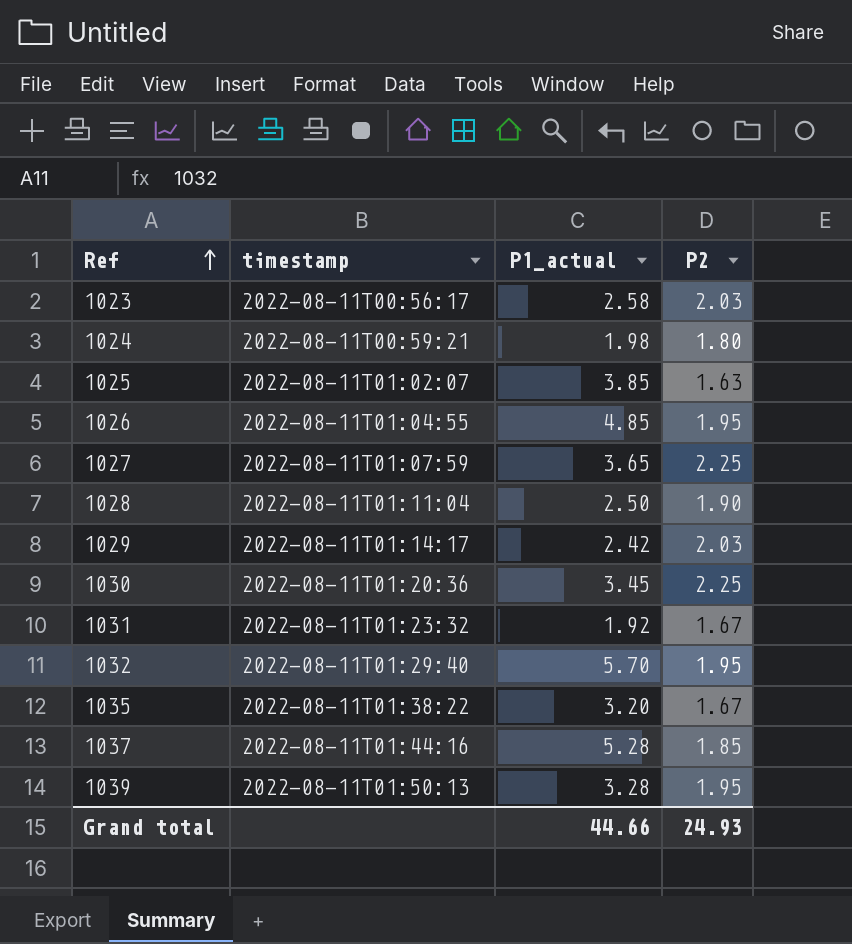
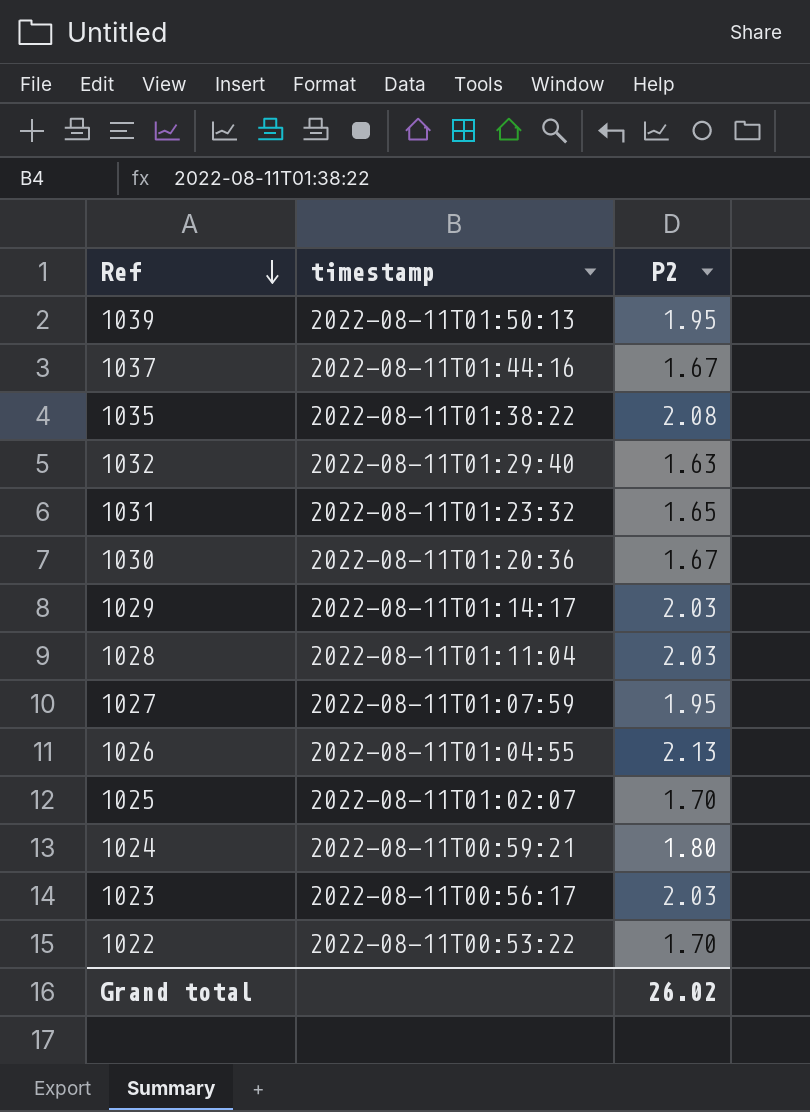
row order: Ref ascending -> Ref descending
column P1_actual | position: 3 -> none
1037 | P2: 1.85 -> 1.67
1035 | P2: 1.67 -> 2.08
1032 | P2: 1.95 -> 1.63
1031 | P2: 1.67 -> 1.65
1030 | P2: 2.25 -> 1.67
1028 | P2: 1.90 -> 2.03
1027 | P2: 2.25 -> 1.95
1026 | P2: 1.95 -> 2.13
1025 | P2: 1.63 -> 1.70
row 1022: none -> 2022-08-11T00:53:22 | 1.70
Grand total | P2: 24.93 -> 26.02

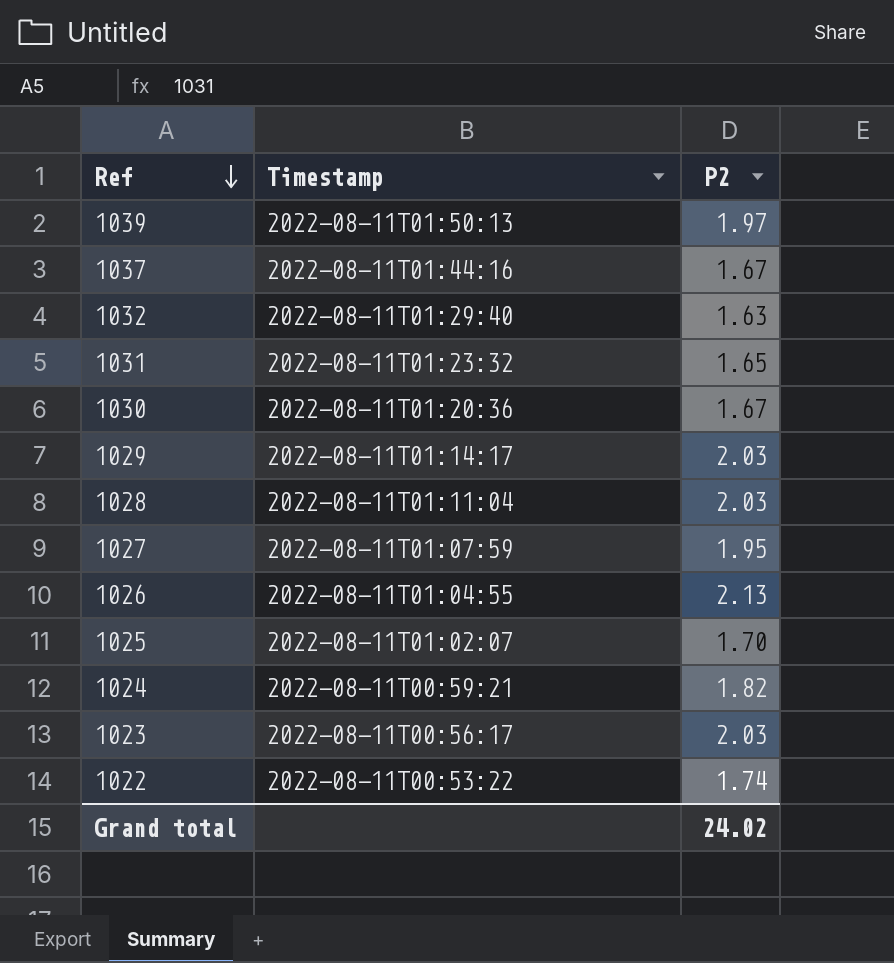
column name: timestamp -> Timestamp
row 1035: 2022-08-11T01:38:22 | 2.08 -> none
1039 | P2: 1.95 -> 1.97
1024 | P2: 1.80 -> 1.82
1022 | P2: 1.70 -> 1.74
Grand total | P2: 26.02 -> 24.02

